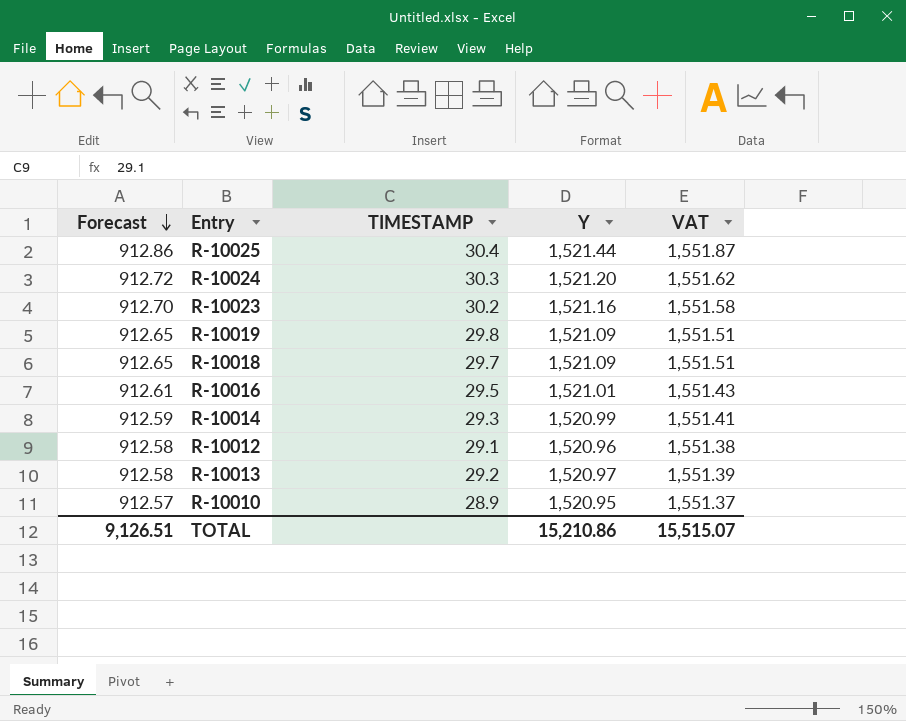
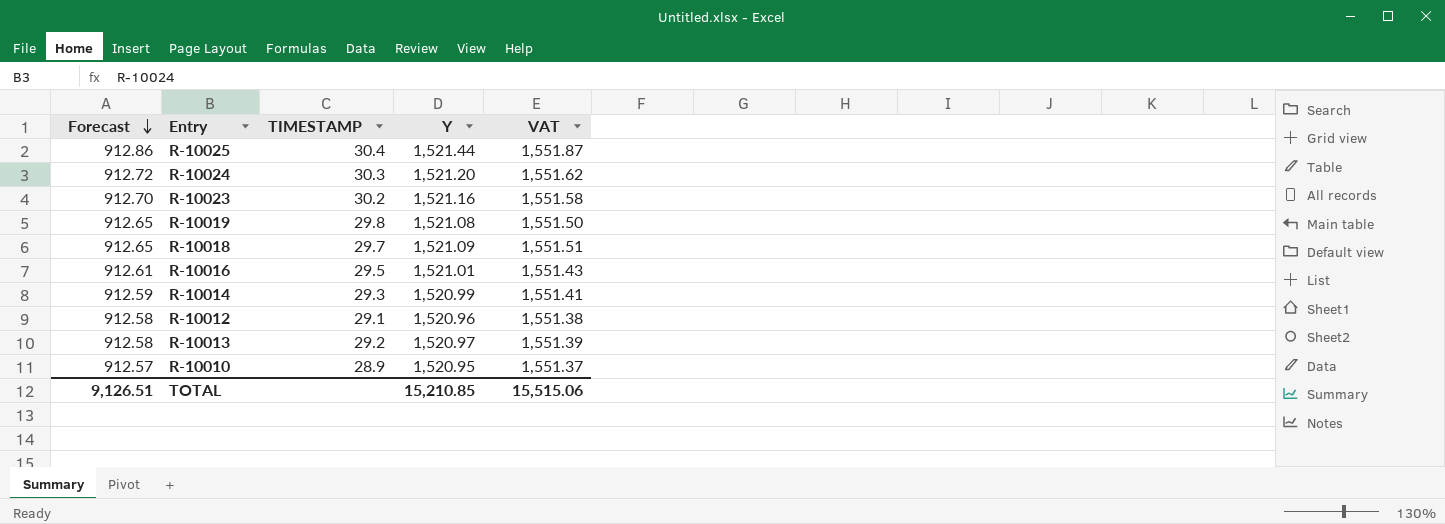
R-10019 | Y: 1,521.09 -> 1,521.08
R-10019 | VAT: 1,551.51 -> 1,551.50
TOTAL | Y: 15,210.86 -> 15,210.85
TOTAL | VAT: 15,515.07 -> 15,515.06

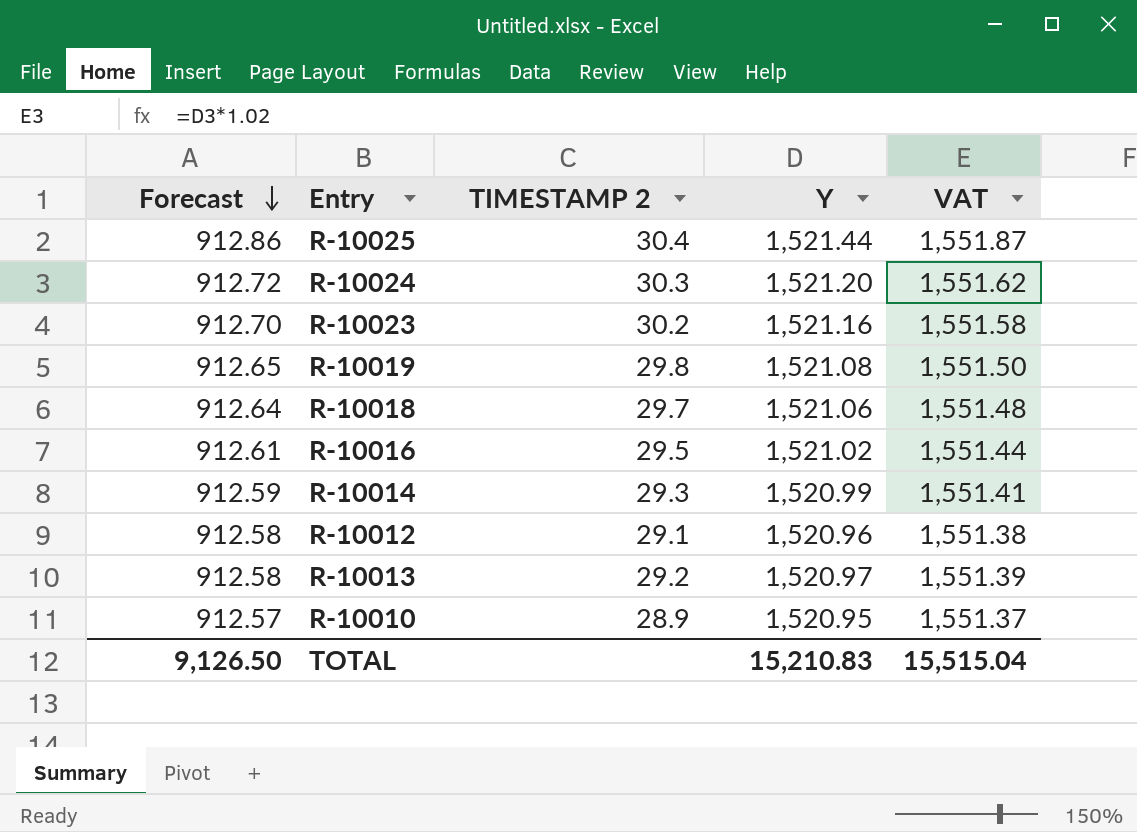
column name: TIMESTAMP -> TIMESTAMP 2
R-10018 | Forecast: 912.65 -> 912.64
R-10018 | Y: 1,521.09 -> 1,521.06
R-10018 | VAT: 1,551.51 -> 1,551.48
R-10016 | Y: 1,521.01 -> 1,521.02
R-10016 | VAT: 1,551.43 -> 1,551.44
TOTAL | Forecast: 9,126.51 -> 9,126.50
TOTAL | Y: 15,210.85 -> 15,210.83
TOTAL | VAT: 15,515.06 -> 15,515.04

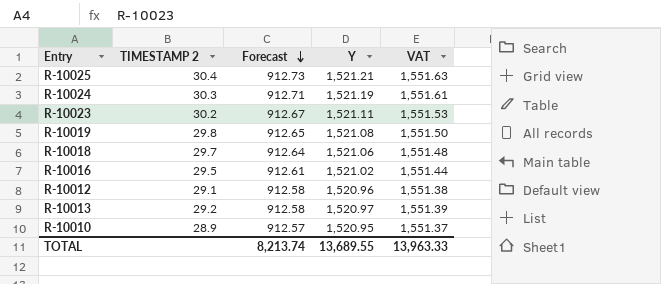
column Forecast | position: 1 -> 3
row R-10014: 912.59 | 29.3 | 1,520.99 | 1,551.41 -> none
R-10025 | Forecast: 912.86 -> 912.73
R-10025 | Y: 1,521.44 -> 1,521.21
R-10025 | VAT: 1,551.87 -> 1,551.63
R-10024 | Forecast: 912.72 -> 912.71
R-10024 | Y: 1,521.20 -> 1,521.19
R-10024 | VAT: 1,551.62 -> 1,551.61
R-10023 | Forecast: 912.70 -> 912.67
R-10023 | Y: 1,521.16 -> 1,521.11
R-10023 | VAT: 1,551.58 -> 1,551.53
TOTAL | Forecast: 9,126.50 -> 8,213.74
TOTAL | Y: 15,210.83 -> 13,689.55
TOTAL | VAT: 15,515.04 -> 13,963.33

